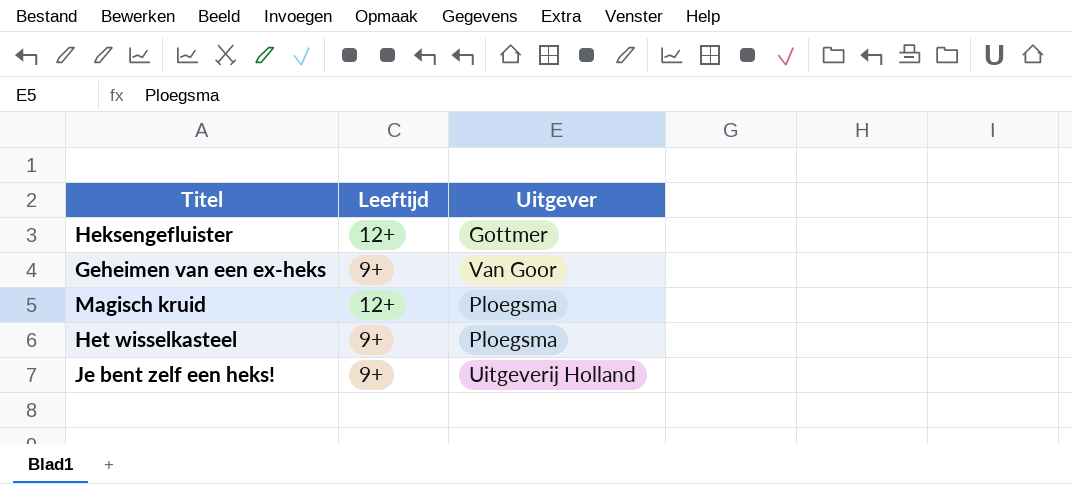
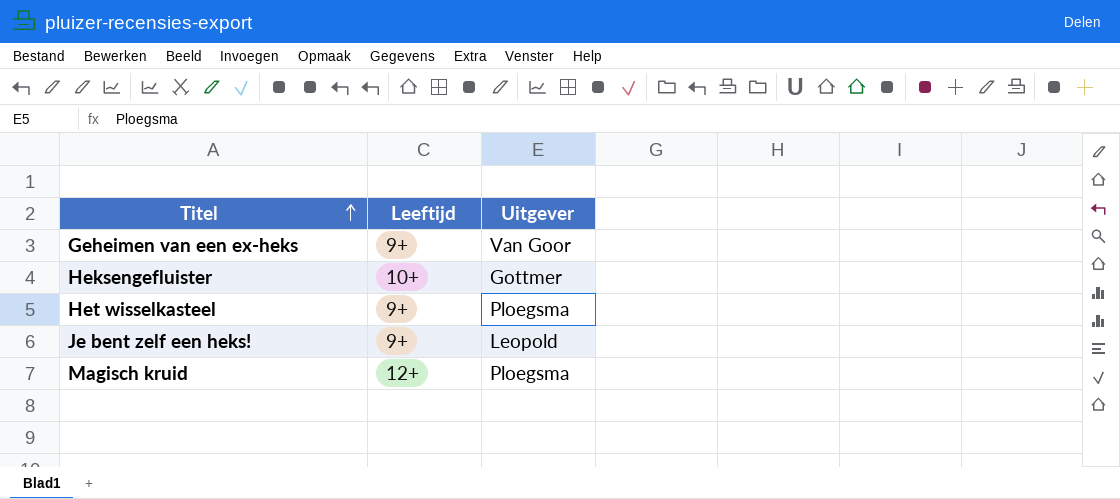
row order: none -> Titel ascending
Heksengefluister | Leeftijd: 12+ -> 10+
Je bent zelf een heks! | Uitgever: Uitgeverij Holland -> Leopold

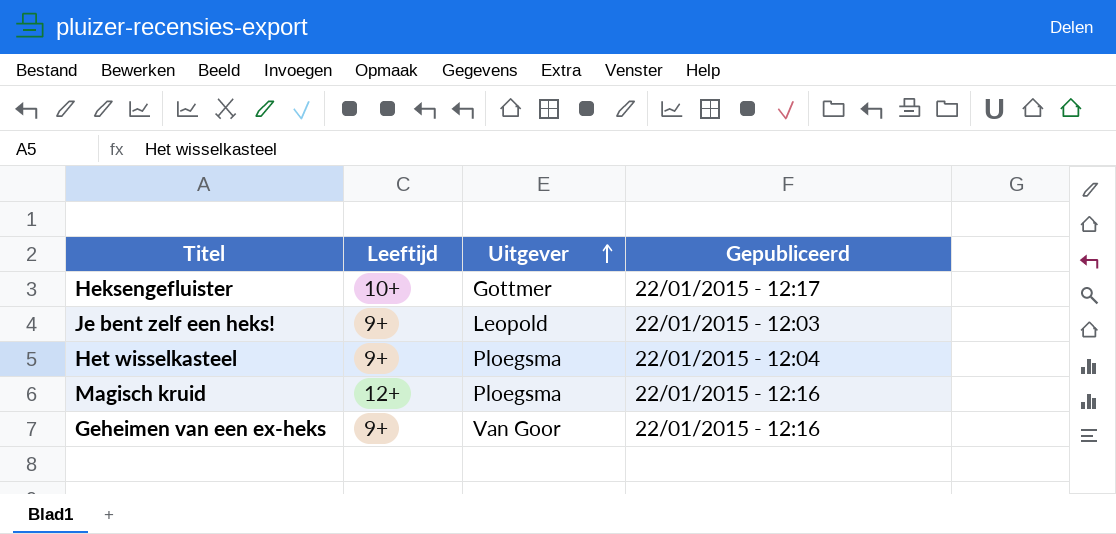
row order: Titel ascending -> Uitgever ascending
column Gepubliceerd | position: none -> 4

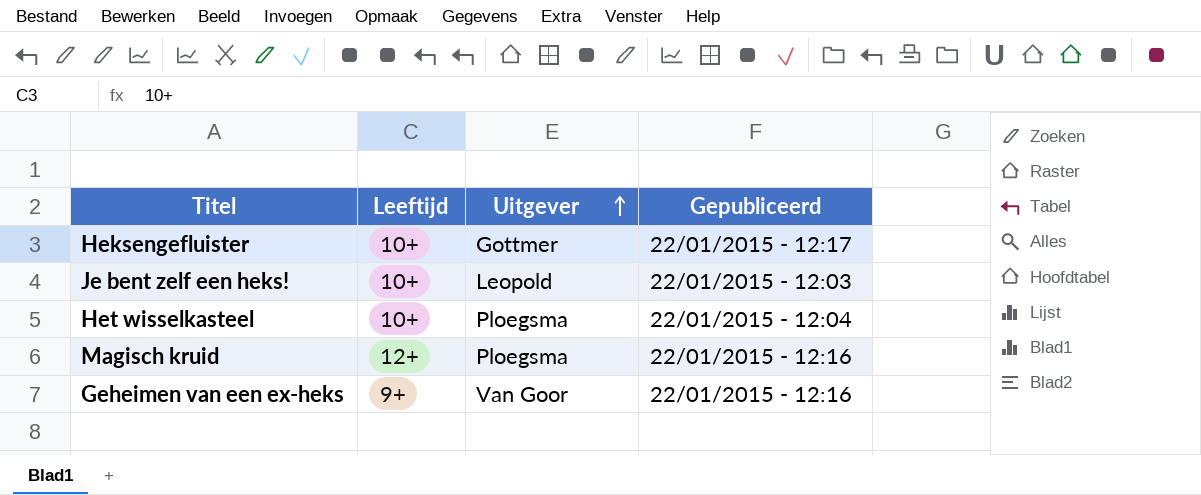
Je bent zelf een heks! | Leeftijd: 9+ -> 10+
Het wisselkasteel | Leeftijd: 9+ -> 10+

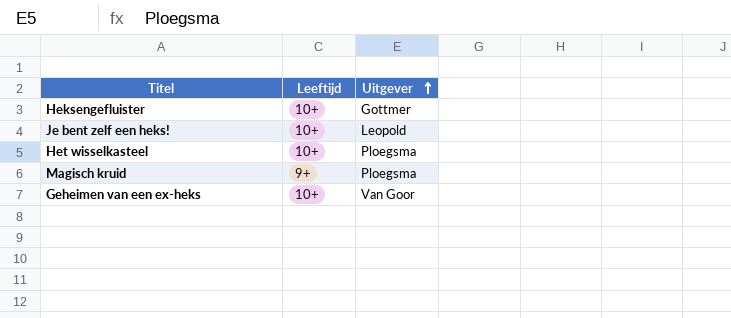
column Gepubliceerd | position: 4 -> none
Magisch kruid | Leeftijd: 12+ -> 9+
Geheimen van een ex-heks | Leeftijd: 9+ -> 10+

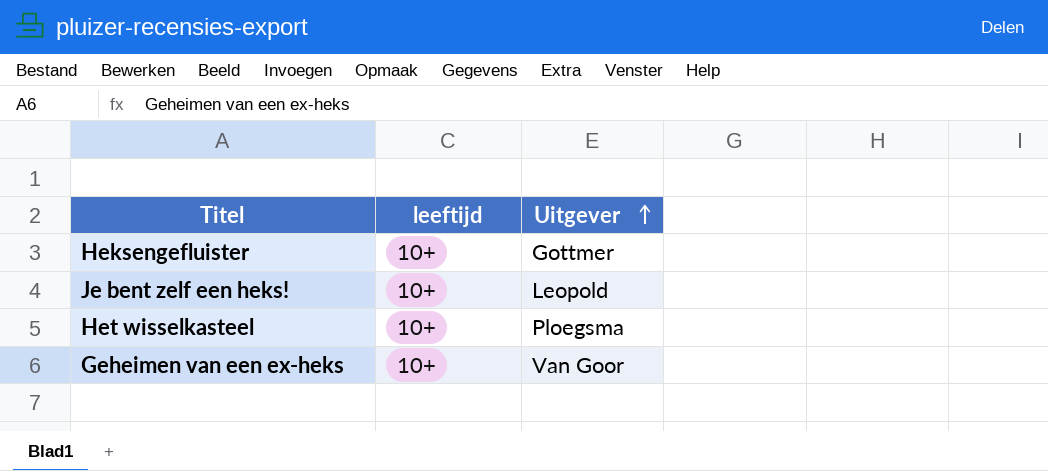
column name: Leeftijd -> leeftijd
row Magisch kruid: 9+ | Ploegsma -> none

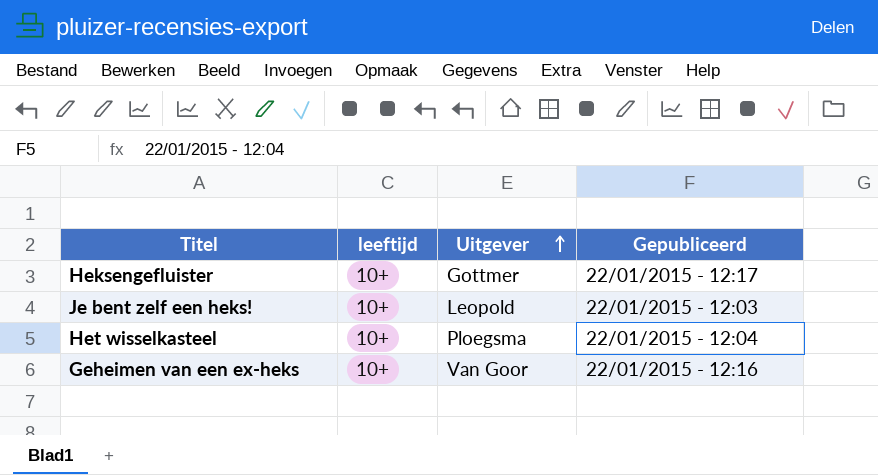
column Gepubliceerd | position: none -> 4

